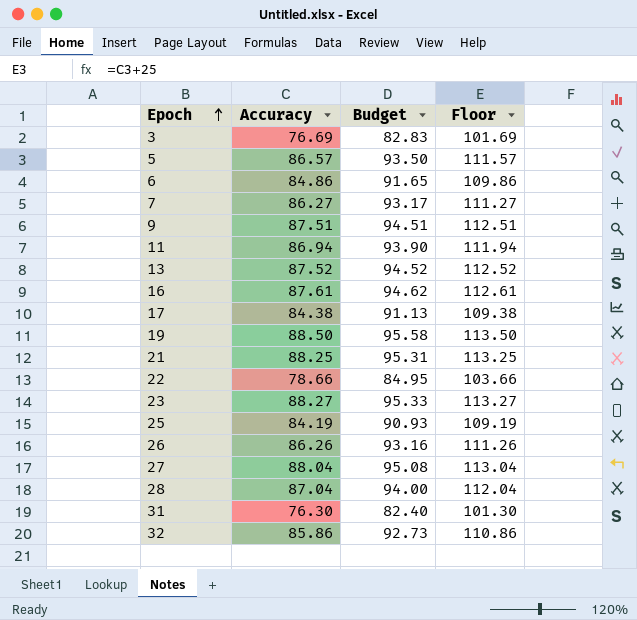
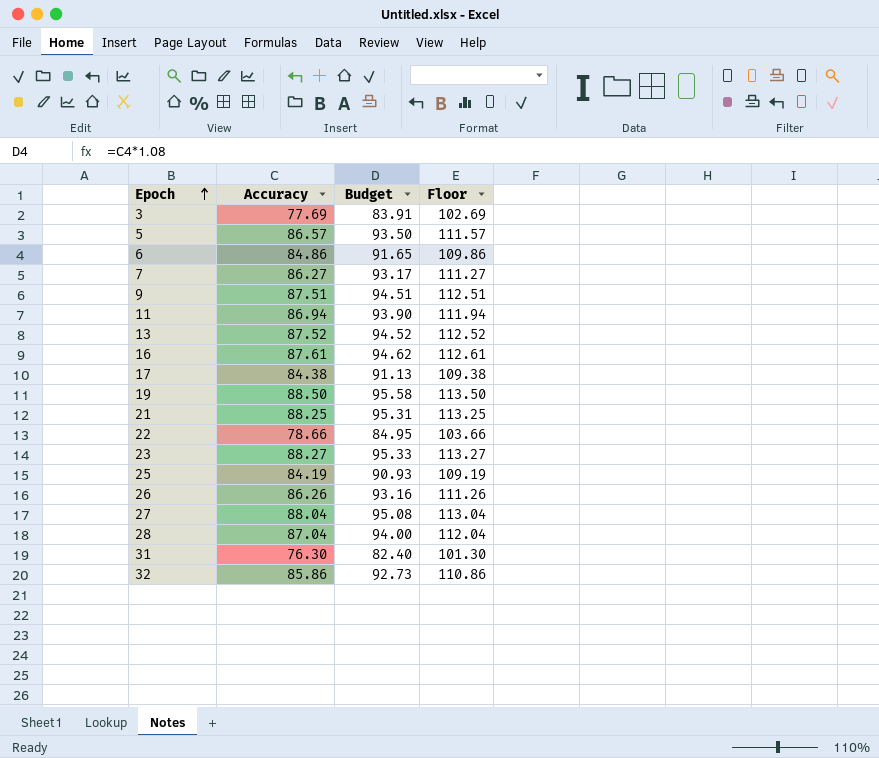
3 | Accuracy: 76.69 -> 77.69
3 | Budget: 82.83 -> 83.91
3 | Floor: 101.69 -> 102.69

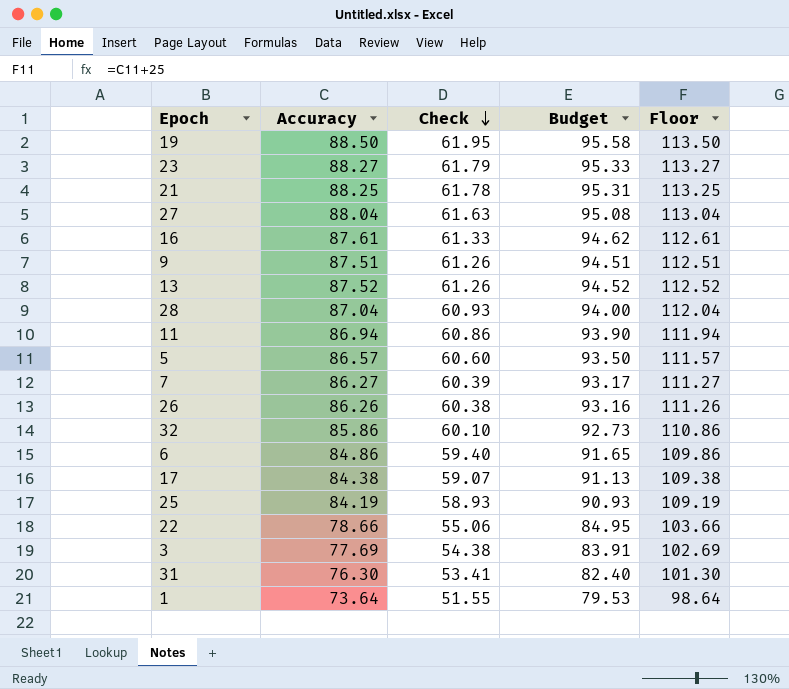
row order: Epoch ascending -> Check descending
column Check | formula: none -> [Accuracy] * 0.7
row 1: none -> 73.64 | 51.55 | 79.53 | 98.64

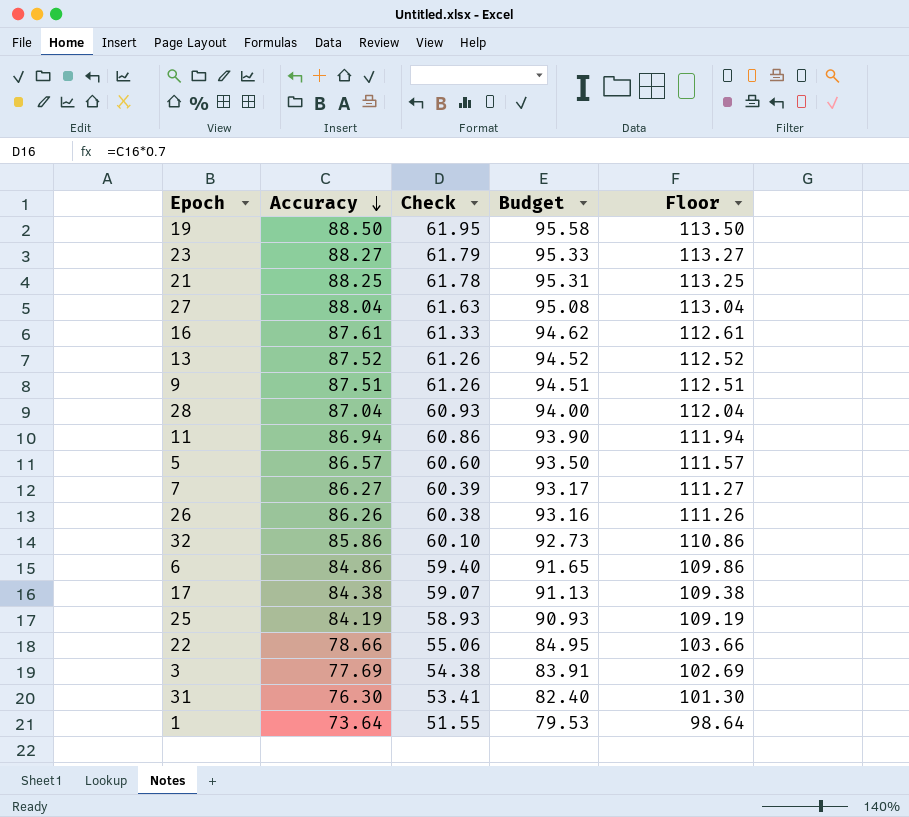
row order: Check descending -> Accuracy descending

